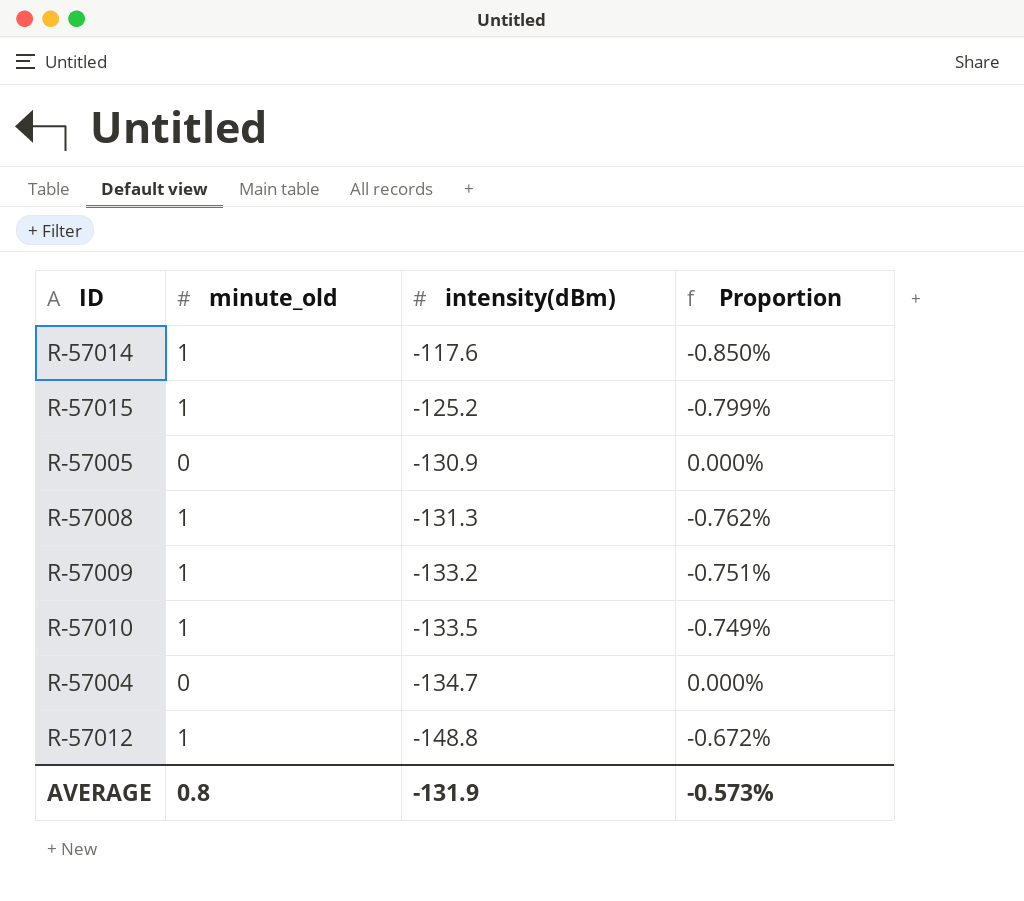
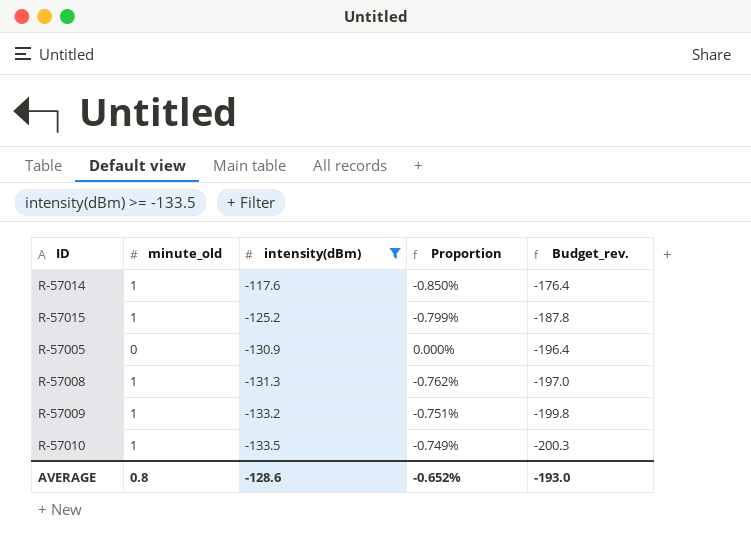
filter: none -> intensity(dBm) >= -133.5
column Budget_rev. | formula: none -> [intensity(dBm)] * 1.5
AVERAGE | intensity(dBm): -131.9 -> -128.6
AVERAGE | Proportion: -0.573% -> -0.652%

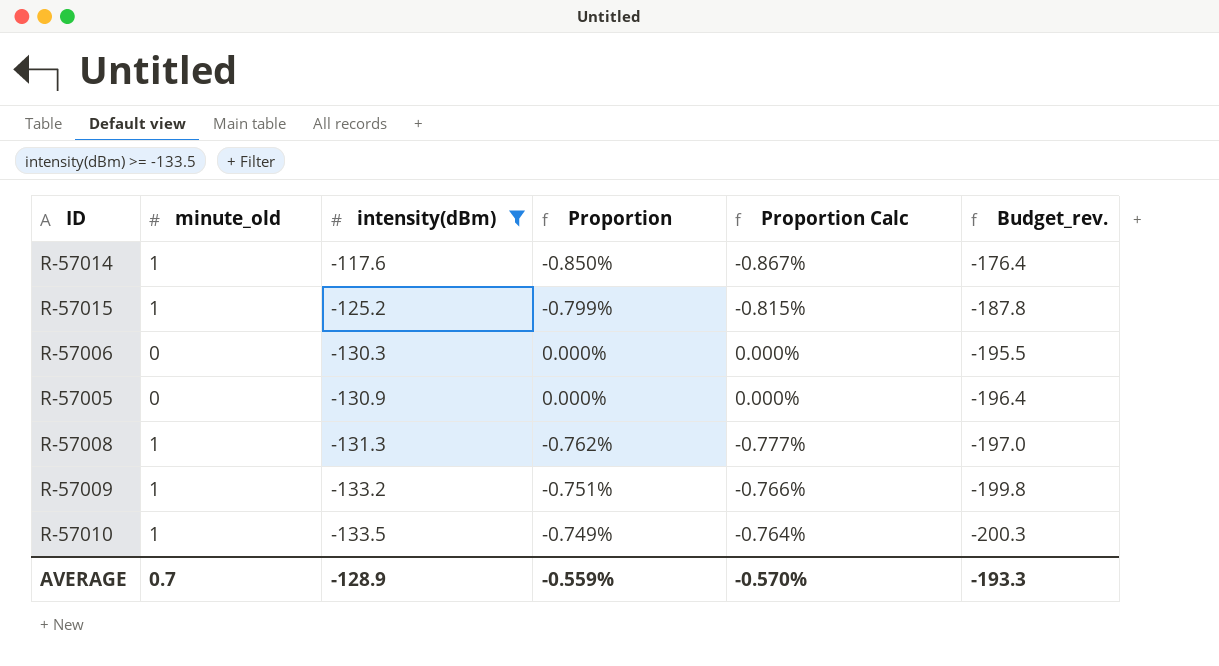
column Proportion Calc | formula: none -> [Proportion] * 1.02
row R-57006: none -> 0 | -130.3 | 0.000% | 0.000% | -195.5
AVERAGE | minute_old: 0.8 -> 0.7
AVERAGE | intensity(dBm): -128.6 -> -128.9
AVERAGE | Proportion: -0.652% -> -0.559%
AVERAGE | Budget_rev.: -193.0 -> -193.3

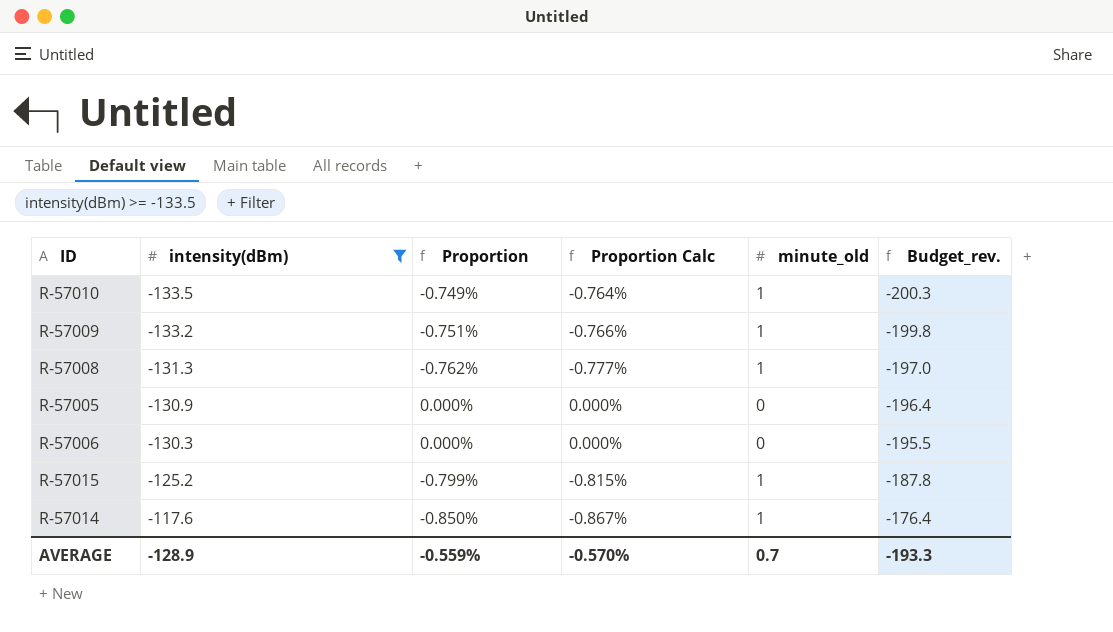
row order: intensity(dBm) descending -> intensity(dBm) ascending
column minute_old | position: 2 -> 5

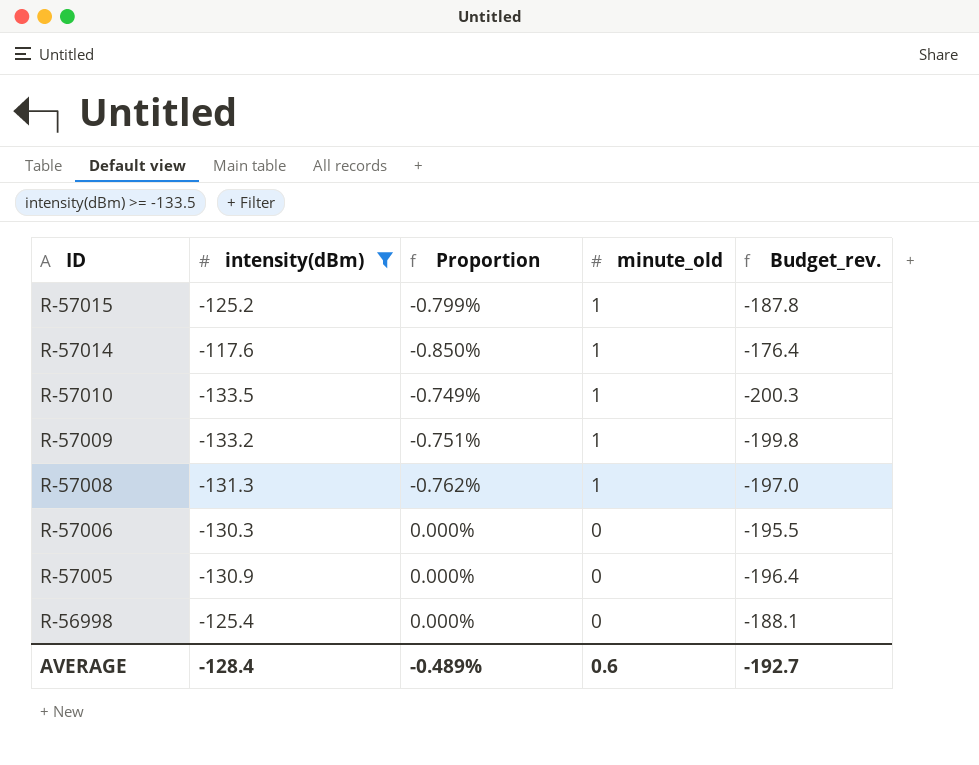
row order: intensity(dBm) ascending -> ID descending
column Proportion Calc | formula: [Proportion] * 1.02 -> none
row R-56998: none -> -125.4 | 0.000% | 0 | -188.1
AVERAGE | intensity(dBm): -128.9 -> -128.4
AVERAGE | Proportion: -0.559% -> -0.489%
AVERAGE | minute_old: 0.7 -> 0.6
AVERAGE | Budget_rev.: -193.3 -> -192.7

